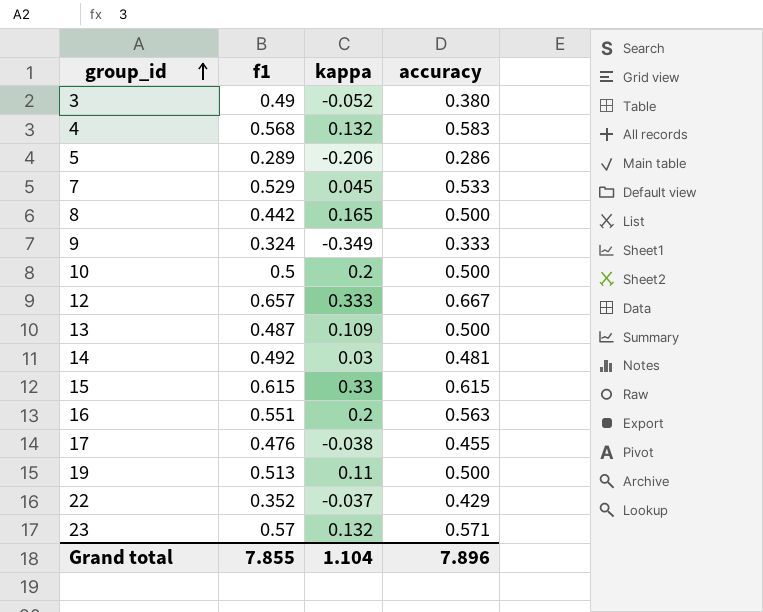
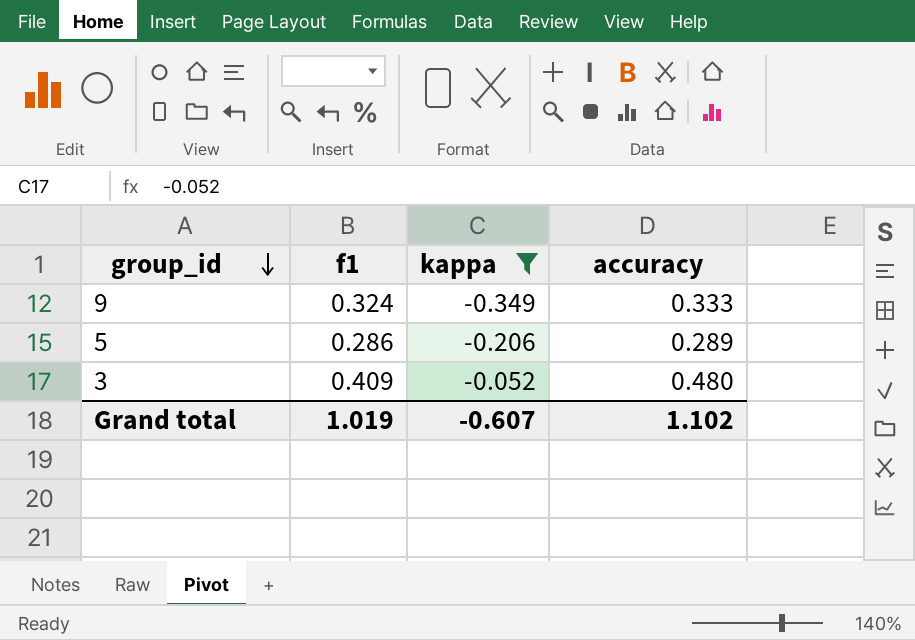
filter: none -> kappa <= -0.052
row order: group_id ascending -> group_id descending
5 | f1: 0.289 -> 0.286
5 | accuracy: 0.286 -> 0.289
3 | f1: 0.49 -> 0.409
3 | accuracy: 0.380 -> 0.480
Grand total | f1: 7.855 -> 1.019
Grand total | kappa: 1.104 -> -0.607
Grand total | accuracy: 7.896 -> 1.102

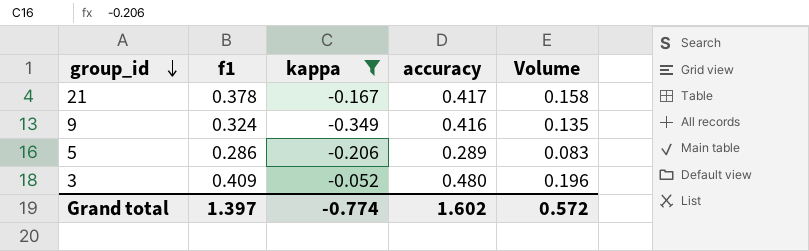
column Volume | formula: none -> [f1] * [accuracy]
row 21: none -> 0.378 | -0.167 | 0.417 | 0.158
9 | accuracy: 0.333 -> 0.416
Grand total | f1: 1.019 -> 1.397
Grand total | kappa: -0.607 -> -0.774
Grand total | accuracy: 1.102 -> 1.602

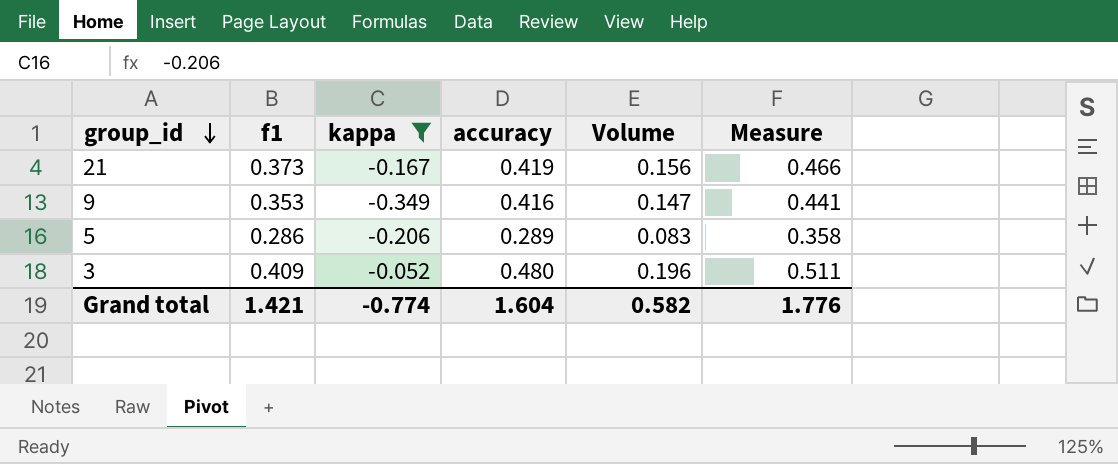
column Measure | formula: none -> [f1] * 1.25
21 | f1: 0.378 -> 0.373
21 | accuracy: 0.417 -> 0.419
21 | Volume: 0.158 -> 0.156
9 | f1: 0.324 -> 0.353
9 | Volume: 0.135 -> 0.147
Grand total | f1: 1.397 -> 1.421
Grand total | accuracy: 1.602 -> 1.604
Grand total | Volume: 0.572 -> 0.582

